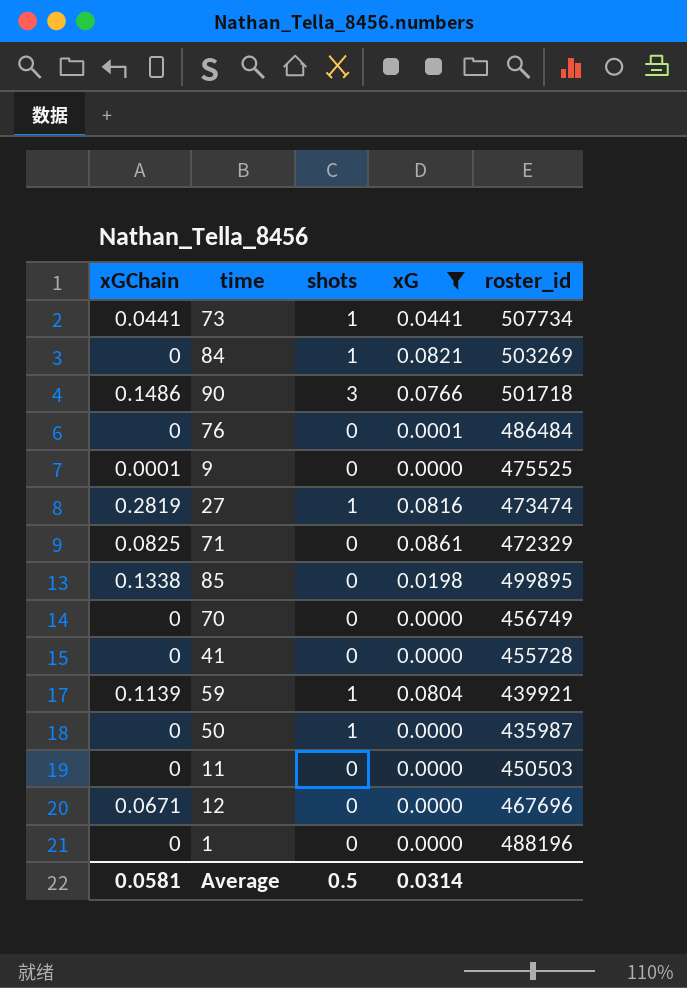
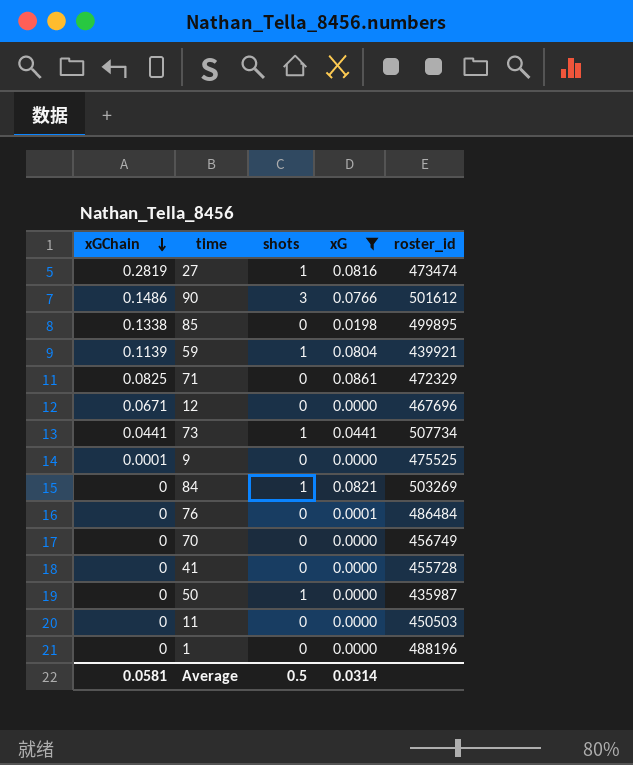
row order: none -> xGChain descending
90 | roster_id: 501718 -> 501612

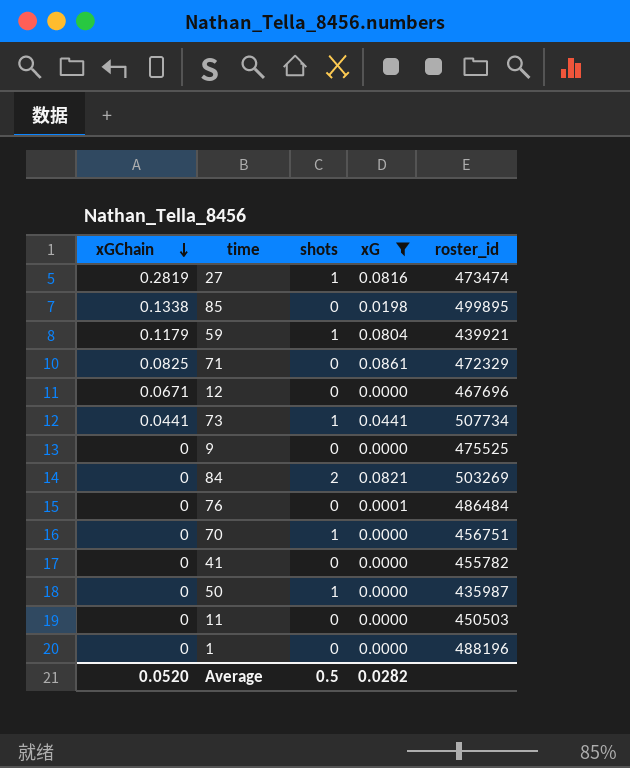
row 90: 0.1486 | 3 | 0.0766 | 501612 -> none
59 | xGChain: 0.1139 -> 0.1179
9 | xGChain: 0.0001 -> 0
84 | shots: 1 -> 2
70 | shots: 0 -> 1
70 | roster_id: 456749 -> 456751
41 | roster_id: 455728 -> 455782
Average | xGChain: 0.0581 -> 0.0520
Average | xG: 0.0314 -> 0.0282

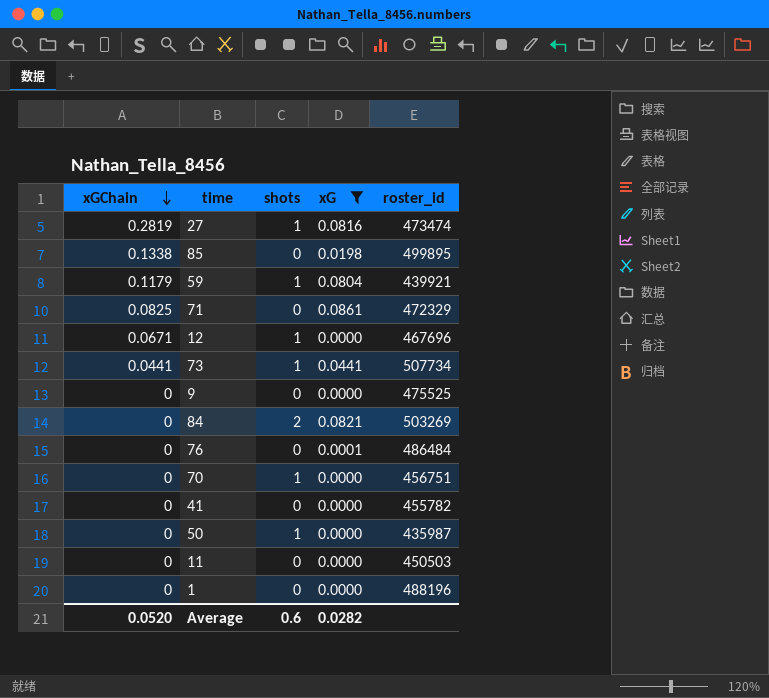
12 | shots: 0 -> 1
Average | shots: 0.5 -> 0.6

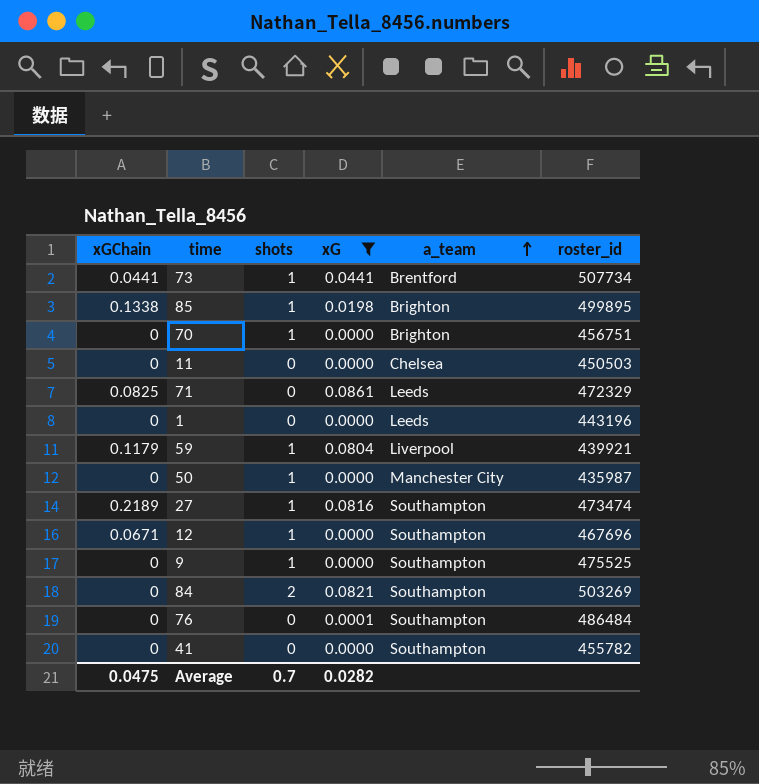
row order: xGChain descending -> a_team ascending
column a_team | position: none -> 5
85 | shots: 0 -> 1
1 | roster_id: 488196 -> 443196
27 | xGChain: 0.2819 -> 0.2189
9 | shots: 0 -> 1
Average | xGChain: 0.0520 -> 0.0475
Average | shots: 0.6 -> 0.7

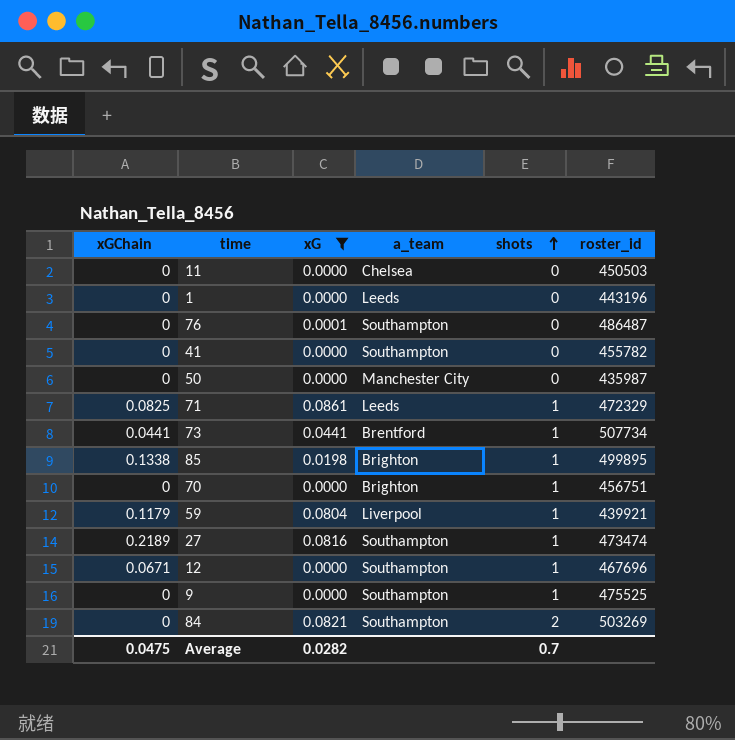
row order: a_team ascending -> shots ascending
column shots | position: 3 -> 5
76 | roster_id: 486484 -> 486487
50 | shots: 1 -> 0
71 | shots: 0 -> 1

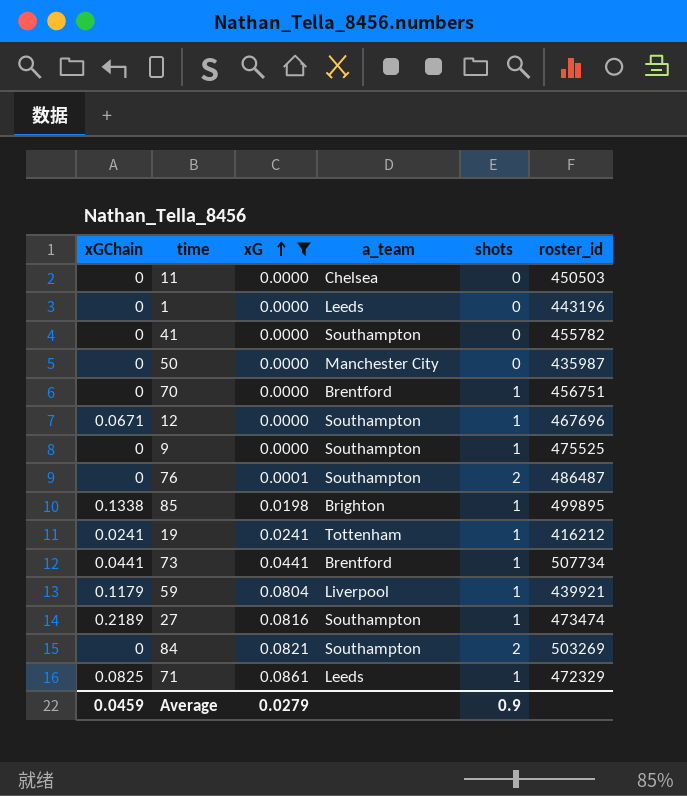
row order: shots ascending -> xG ascending
70 | a_team: Brighton -> Brentford
76 | shots: 0 -> 2
row 19: none -> 0.0241 | 0.0241 | Tottenham | 1 | 416212
Average | xGChain: 0.0475 -> 0.0459
Average | xG: 0.0282 -> 0.0279
Average | shots: 0.7 -> 0.9

